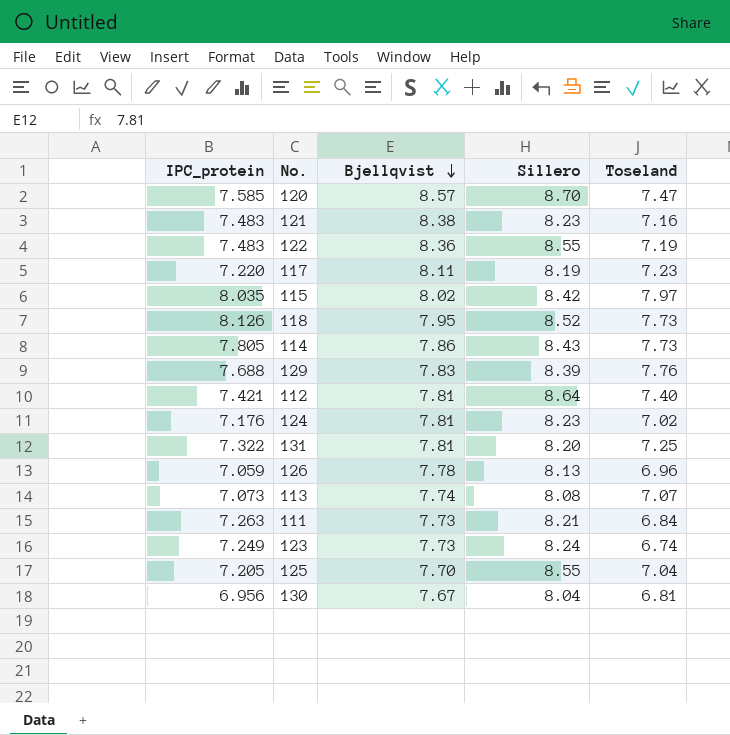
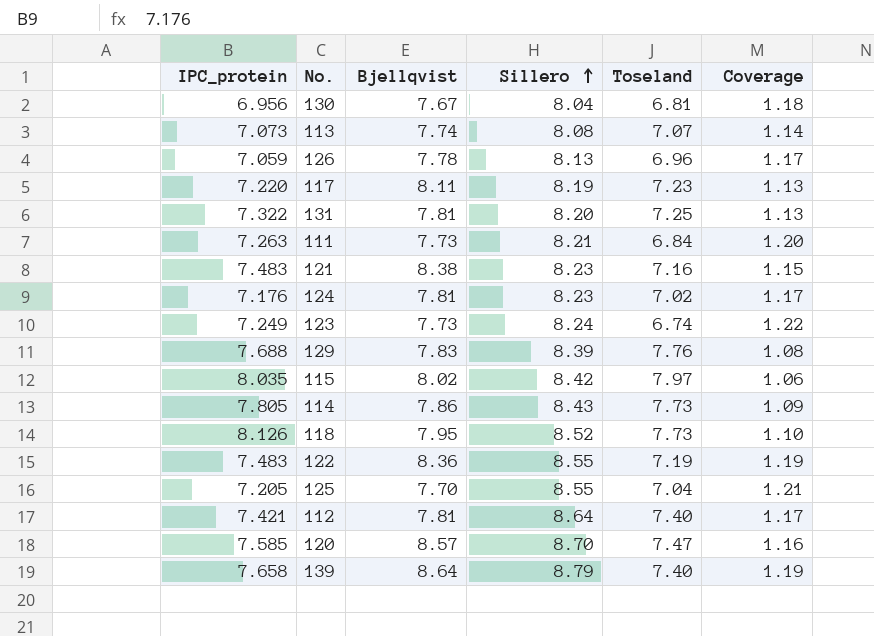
row order: Bjellqvist descending -> Sillero ascending
column Coverage | formula: none -> [Sillero] / [Toseland]
row 139: none -> 7.658 | 8.64 | 8.79 | 7.40 | 1.19

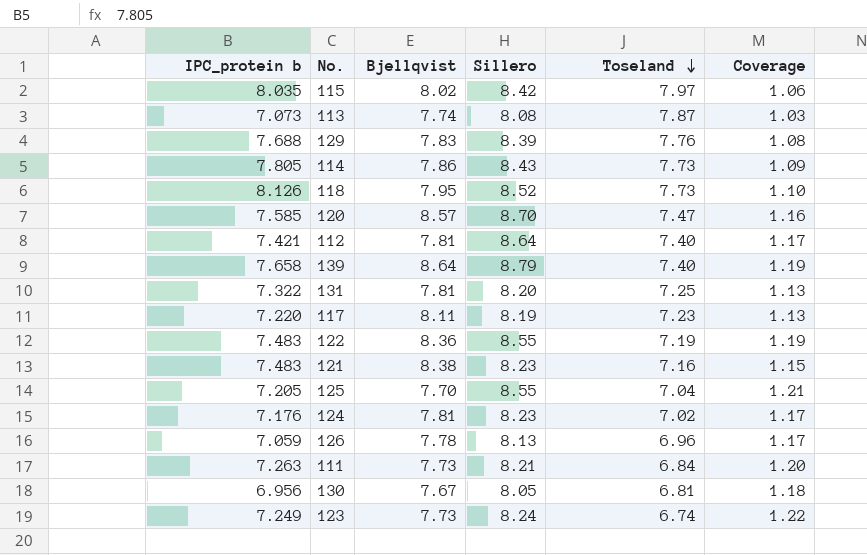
row order: Sillero ascending -> Toseland descending
column name: IPC_protein -> IPC_protein b
113 | Toseland: 7.07 -> 7.87
113 | Coverage: 1.14 -> 1.03
130 | Sillero: 8.04 -> 8.05

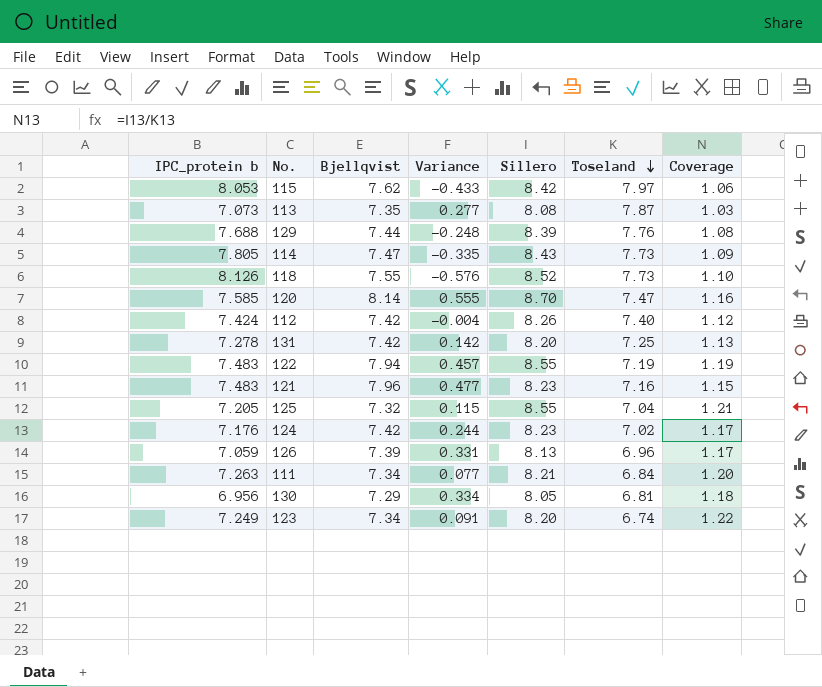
column Variance | formula: none -> [Bjellqvist] - [IPC_protein b]
row 139: 7.658 | 8.64 | 8.79 | 7.40 | 1.19 -> none
row 117: 7.220 | 8.11 | 8.19 | 7.23 | 1.13 -> none
115 | IPC_protein b: 8.035 -> 8.053
115 | Bjellqvist: 8.02 -> 7.62
113 | Bjellqvist: 7.74 -> 7.35
129 | Bjellqvist: 7.83 -> 7.44
114 | Bjellqvist: 7.86 -> 7.47
118 | Bjellqvist: 7.95 -> 7.55
120 | Bjellqvist: 8.57 -> 8.14
112 | IPC_protein b: 7.421 -> 7.424
112 | Bjellqvist: 7.81 -> 7.42
112 | Sillero: 8.64 -> 8.26
112 | Coverage: 1.17 -> 1.12
131 | IPC_protein b: 7.322 -> 7.278
131 | Bjellqvist: 7.81 -> 7.42
122 | Bjellqvist: 8.36 -> 7.94
121 | Bjellqvist: 8.38 -> 7.96
125 | Bjellqvist: 7.70 -> 7.32
124 | Bjellqvist: 7.81 -> 7.42
126 | Bjellqvist: 7.78 -> 7.39
111 | Bjellqvist: 7.73 -> 7.34
130 | Bjellqvist: 7.67 -> 7.29
123 | Bjellqvist: 7.73 -> 7.34
123 | Sillero: 8.24 -> 8.20

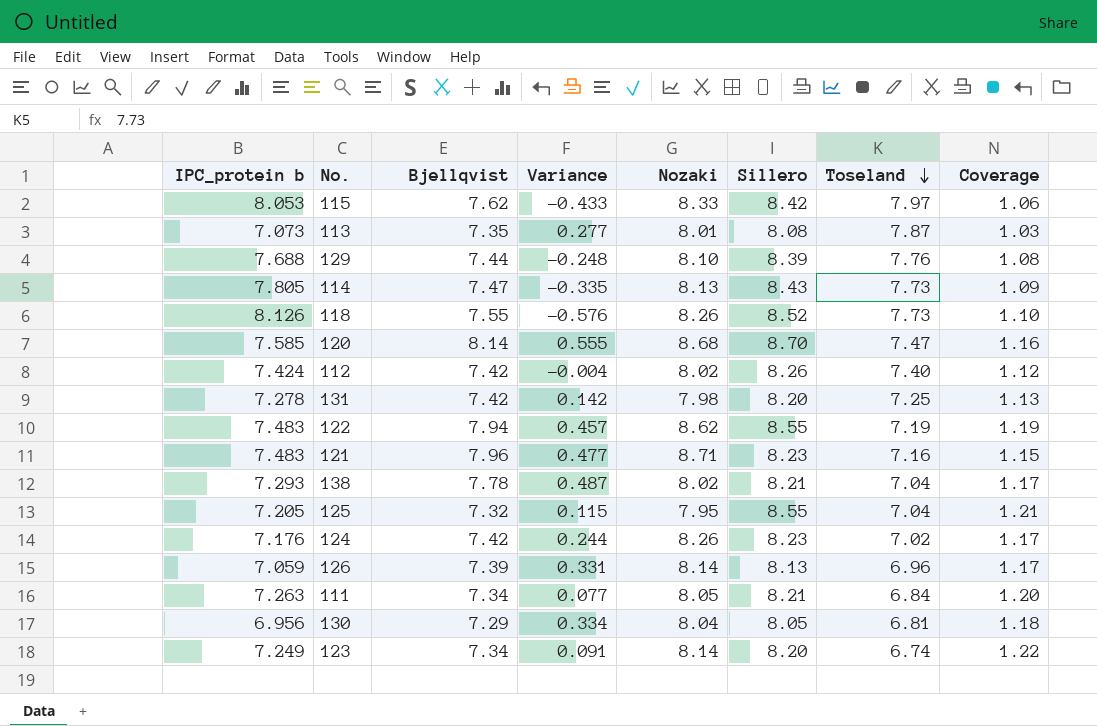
column Nozaki | position: none -> 5
row 138: none -> 7.293 | 7.78 | 0.487 | 8.02 | 8.21 | 7.04 | 1.17

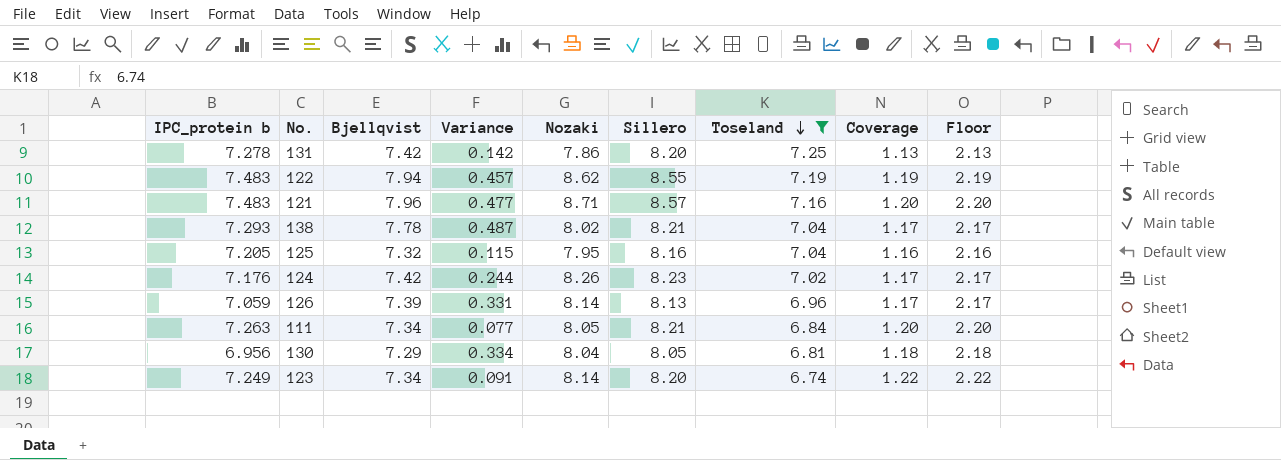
filter: none -> Toseland <= 7.25
column Floor | formula: none -> [Coverage] + 1
131 | Nozaki: 7.98 -> 7.86
121 | Sillero: 8.23 -> 8.57
121 | Coverage: 1.15 -> 1.20
125 | Sillero: 8.55 -> 8.16
125 | Coverage: 1.21 -> 1.16

